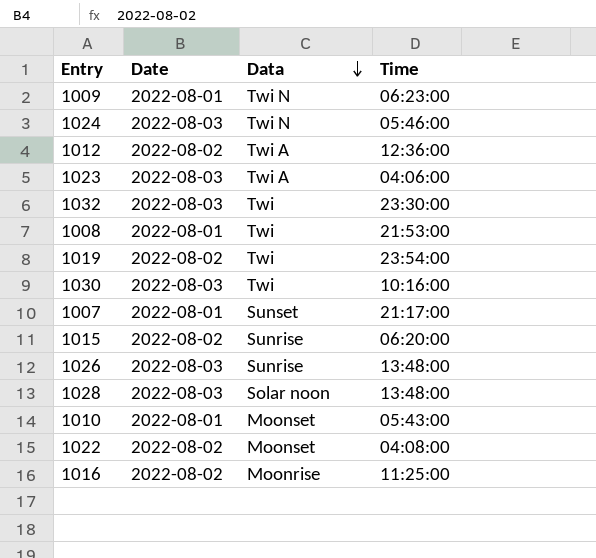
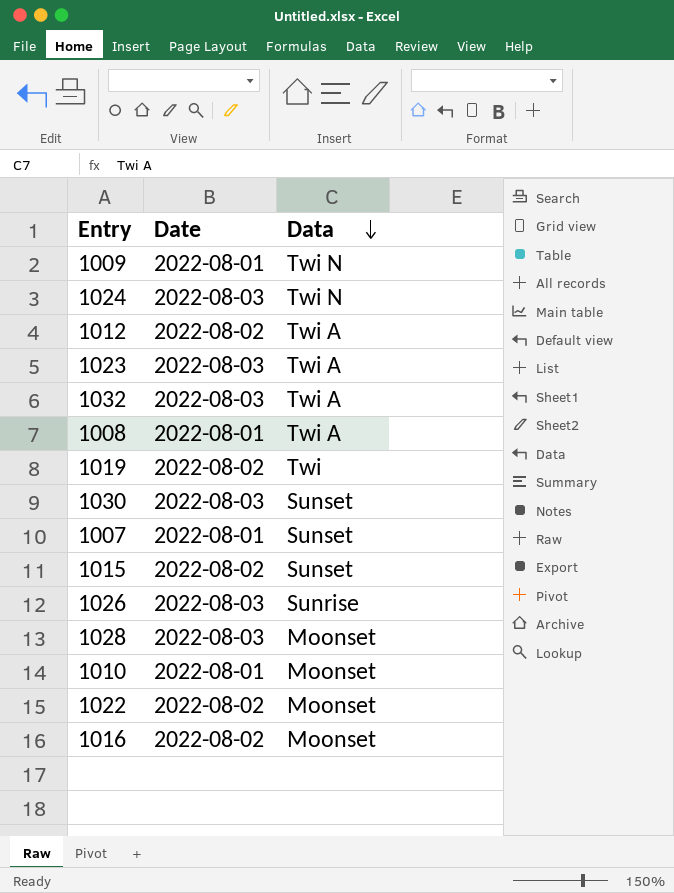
column Time | position: 4 -> none
1032 | Data: Twi -> Twi A
1008 | Data: Twi -> Twi A
1030 | Data: Twi -> Sunset
1015 | Data: Sunrise -> Sunset
1028 | Data: Solar noon -> Moonset
1016 | Data: Moonrise -> Moonset

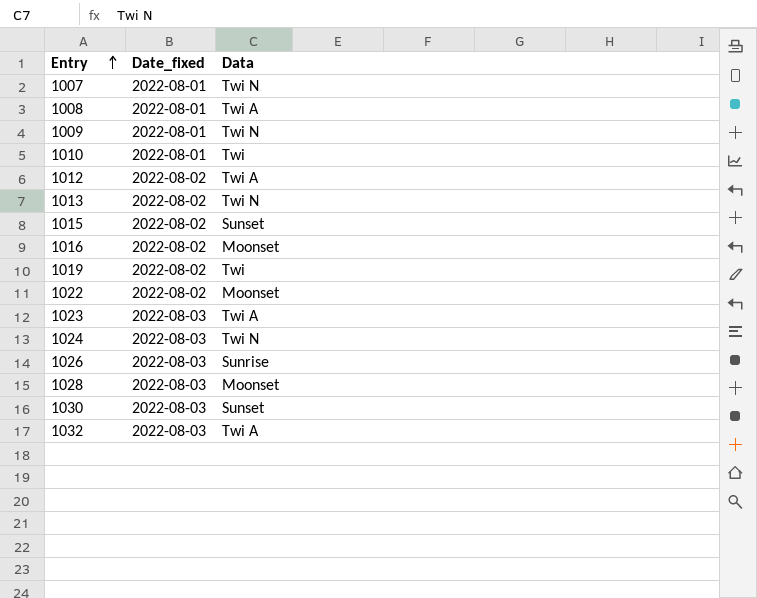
row order: Data descending -> Entry ascending
column name: Date -> Date_fixed
1007 | Data: Sunset -> Twi N
1010 | Data: Moonset -> Twi
row 1013: none -> 2022-08-02 | Twi N

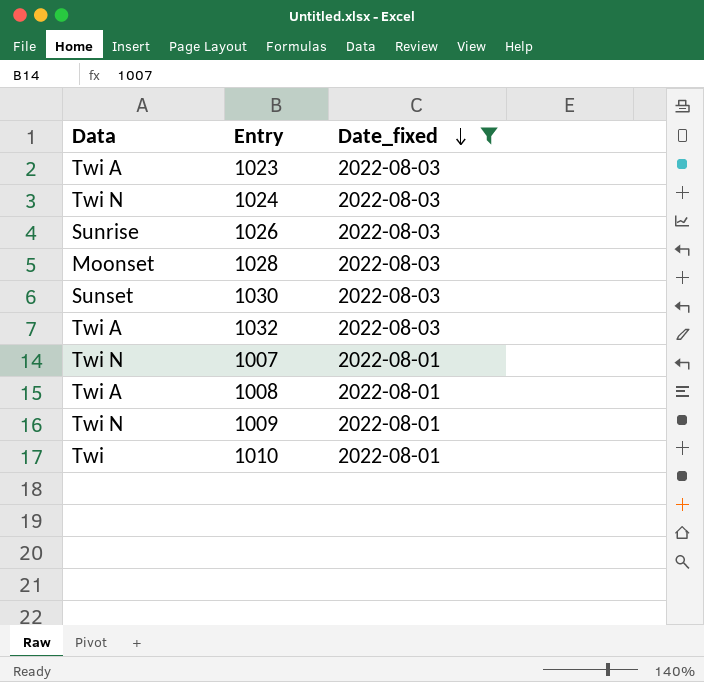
filter: none -> Date_fixed != 2022-08-02
row order: Entry ascending -> Date_fixed descending
column Data | position: 3 -> 1

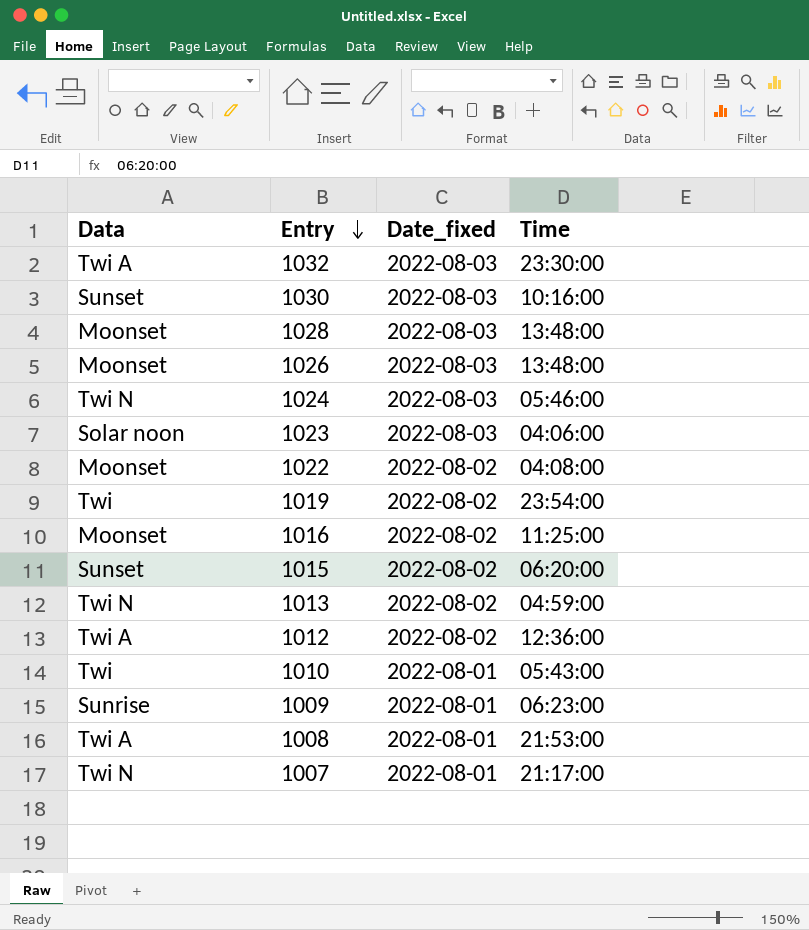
filter: Date_fixed != 2022-08-02 -> none
row order: Date_fixed descending -> Entry descending
column Time | position: none -> 4
1026 | Data: Sunrise -> Moonset
1023 | Data: Twi A -> Solar noon
1009 | Data: Twi N -> Sunrise

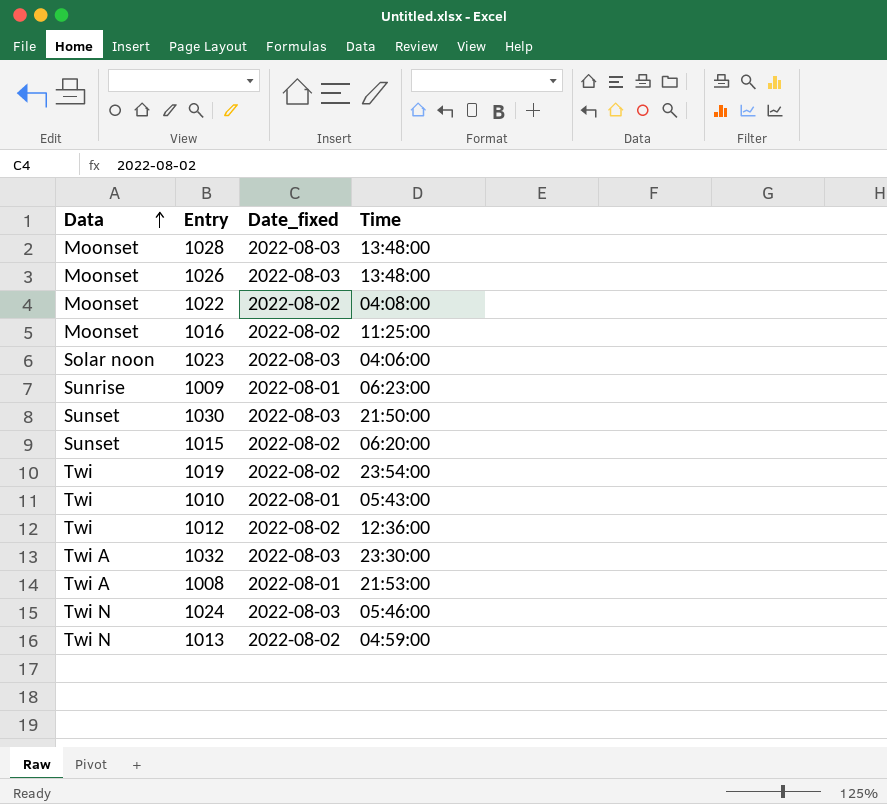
row order: Entry descending -> Data ascending
row 1007: Twi N | 2022-08-01 | 21:17:00 -> none
1030 | Time: 10:16:00 -> 21:50:00
1012 | Data: Twi A -> Twi

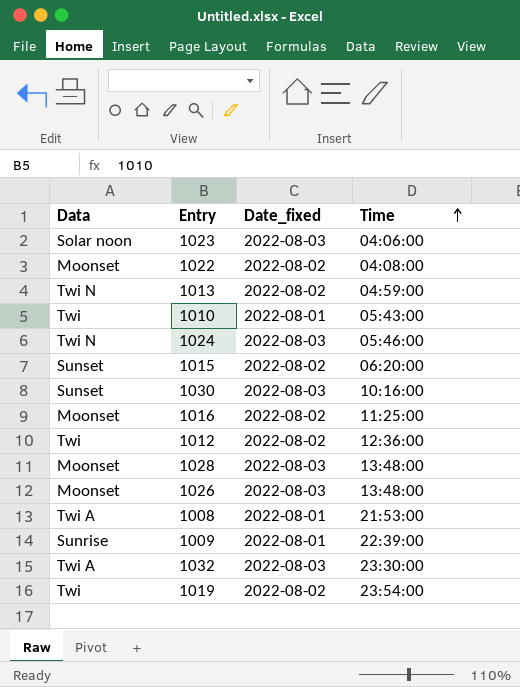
row order: Data ascending -> Time ascending
1030 | Time: 21:50:00 -> 10:16:00
1009 | Time: 06:23:00 -> 22:39:00

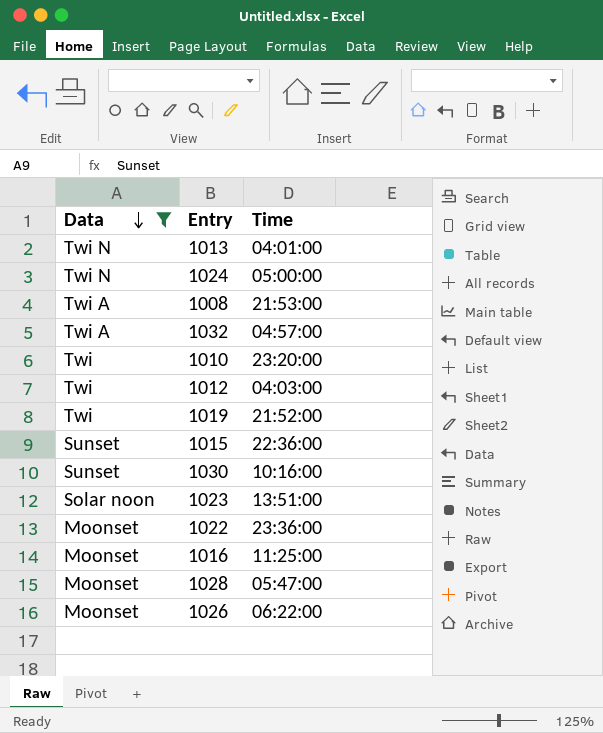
filter: none -> Data != Sunrise
row order: Time ascending -> Data descending
column Date_fixed | position: 3 -> none
1013 | Time: 04:59:00 -> 04:01:00
1024 | Time: 05:46:00 -> 05:00:00
1032 | Time: 23:30:00 -> 04:57:00
1010 | Time: 05:43:00 -> 23:20:00
1012 | Time: 12:36:00 -> 04:03:00
1019 | Time: 23:54:00 -> 21:52:00
1015 | Time: 06:20:00 -> 22:36:00
1023 | Time: 04:06:00 -> 13:51:00
1022 | Time: 04:08:00 -> 23:36:00
1028 | Time: 13:48:00 -> 05:47:00
1026 | Time: 13:48:00 -> 06:22:00

